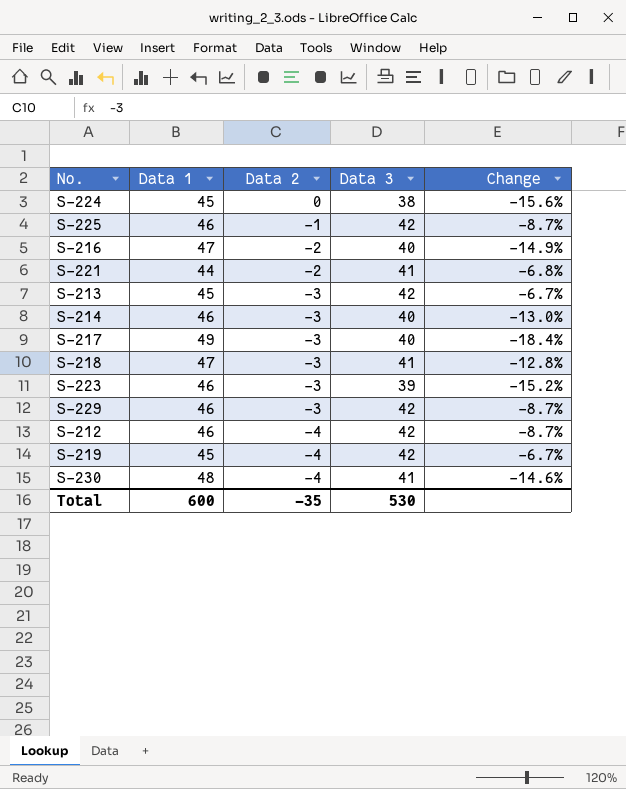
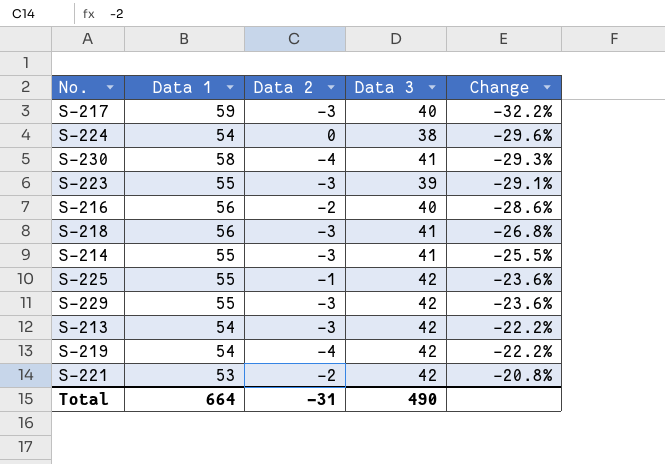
row order: Data 2 descending -> Change ascending
row S-212: 46 | -4 | 42 | -8.7% -> none
S-217 | Data 1: 49 -> 59
S-217 | Change: -18.4% -> -32.2%
S-224 | Data 1: 45 -> 54
S-224 | Change: -15.6% -> -29.6%
S-230 | Data 1: 48 -> 58
S-230 | Change: -14.6% -> -29.3%
S-223 | Data 1: 46 -> 55
S-223 | Change: -15.2% -> -29.1%
S-216 | Data 1: 47 -> 56
S-216 | Change: -14.9% -> -28.6%
S-218 | Data 1: 47 -> 56
S-218 | Change: -12.8% -> -26.8%
S-214 | Data 1: 46 -> 55
S-214 | Data 3: 40 -> 41
S-214 | Change: -13.0% -> -25.5%
S-225 | Data 1: 46 -> 55
S-225 | Change: -8.7% -> -23.6%
S-229 | Data 1: 46 -> 55
S-229 | Change: -8.7% -> -23.6%
S-213 | Data 1: 45 -> 54
S-213 | Change: -6.7% -> -22.2%
S-219 | Data 1: 45 -> 54
S-219 | Change: -6.7% -> -22.2%
S-221 | Data 1: 44 -> 53
S-221 | Data 3: 41 -> 42
S-221 | Change: -6.8% -> -20.8%
Total | Data 1: 600 -> 664
Total | Data 2: -35 -> -31
Total | Data 3: 530 -> 490

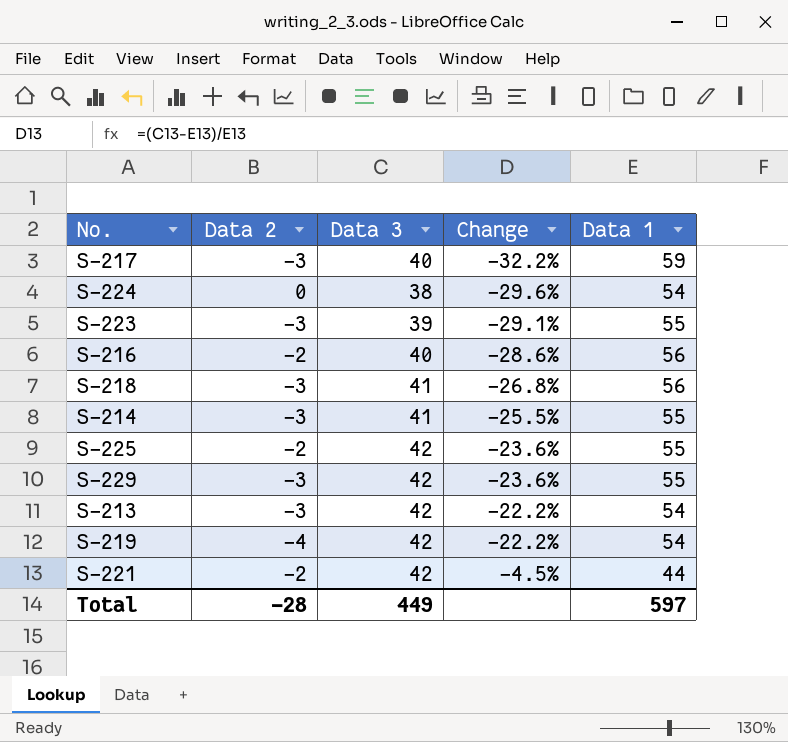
column Data 1 | position: 2 -> 5
row S-230: 58 | -4 | 41 | -29.3% -> none
S-225 | Data 2: -1 -> -2
S-221 | Change: -20.8% -> -4.5%
S-221 | Data 1: 53 -> 44
Total | Data 2: -31 -> -28
Total | Data 3: 490 -> 449
Total | Data 1: 664 -> 597

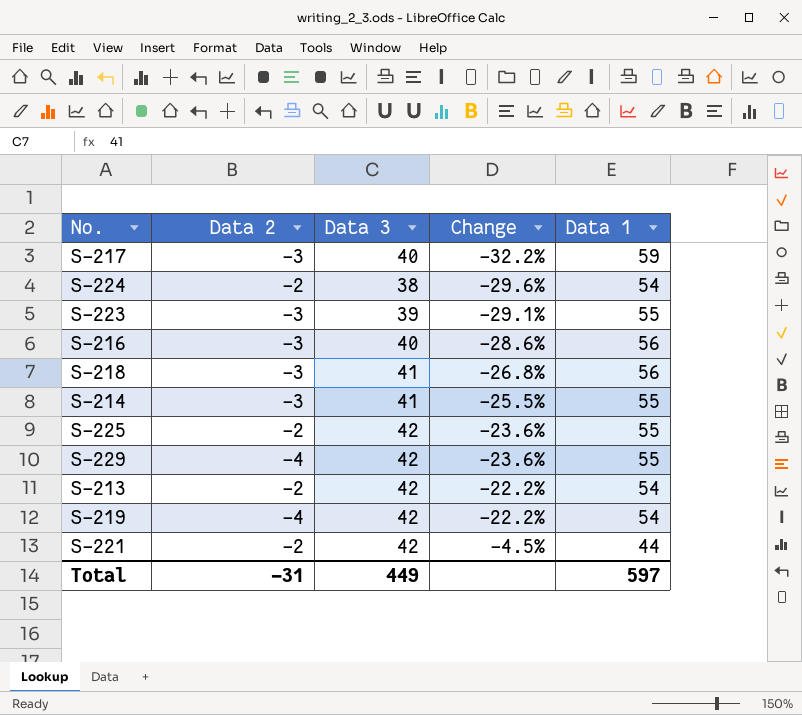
S-224 | Data 2: 0 -> -2
S-216 | Data 2: -2 -> -3
S-229 | Data 2: -3 -> -4
S-213 | Data 2: -3 -> -2
Total | Data 2: -28 -> -31

